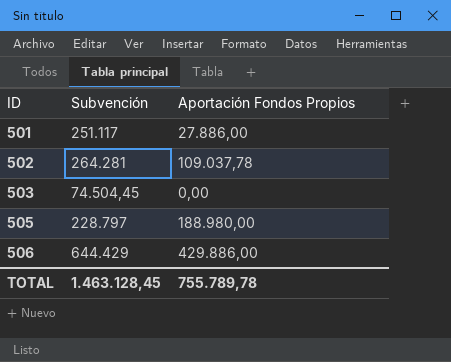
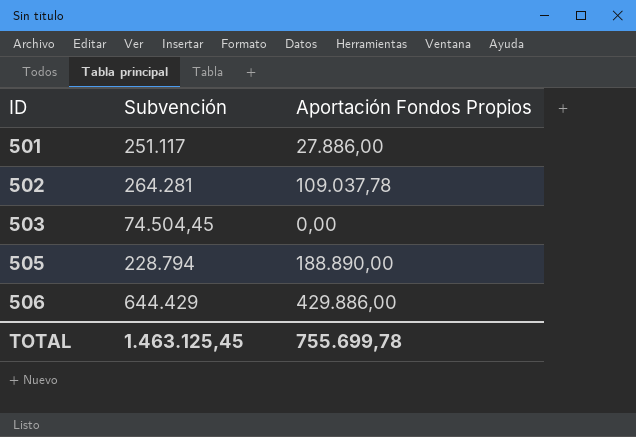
505 | Subvención: 228.797 -> 228.794
505 | Aportación Fondos Propios: 188.980,00 -> 188.890,00
TOTAL | Subvención: 1.463.128,45 -> 1.463.125,45
TOTAL | Aportación Fondos Propios: 755.789,78 -> 755.699,78

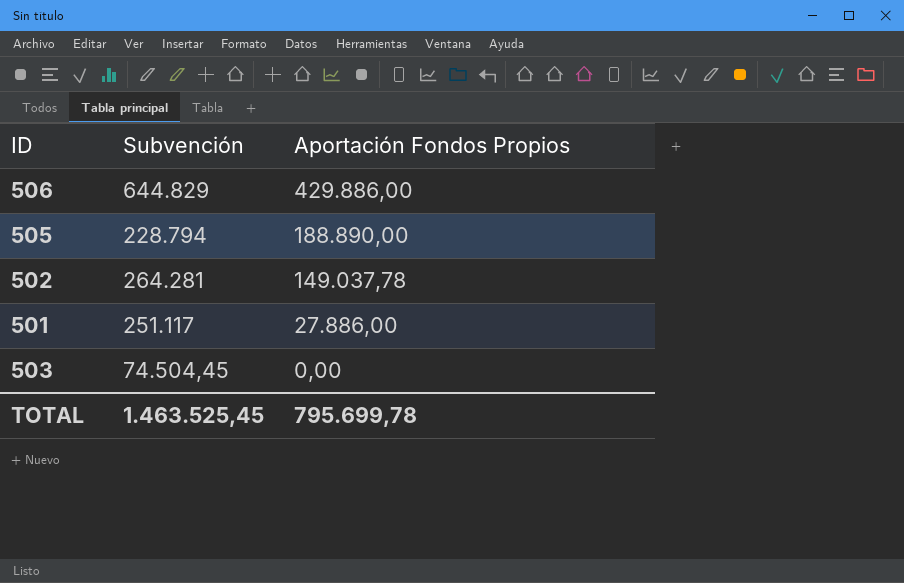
row order: ID ascending -> Aportación Fondos Propios descending
506 | Subvención: 644.429 -> 644.829
502 | Aportación Fondos Propios: 109.037,78 -> 149.037,78
TOTAL | Subvención: 1.463.125,45 -> 1.463.525,45
TOTAL | Aportación Fondos Propios: 755.699,78 -> 795.699,78

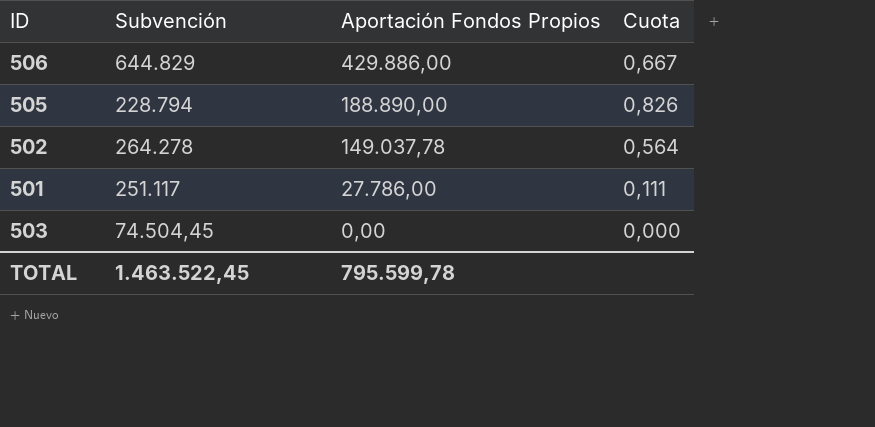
column Cuota | formula: none -> [Aportación Fondos Propios] / [Subvención]
502 | Subvención: 264.281 -> 264.278
501 | Aportación Fondos Propios: 27.886,00 -> 27.786,00
TOTAL | Subvención: 1.463.525,45 -> 1.463.522,45
TOTAL | Aportación Fondos Propios: 795.699,78 -> 795.599,78

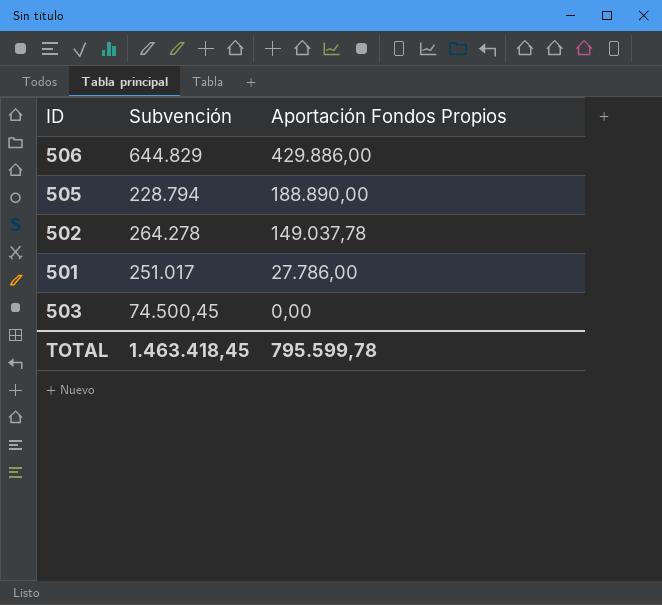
column Cuota | formula: [Aportación Fondos Propios] / [Subvención] -> none
501 | Subvención: 251.117 -> 251.017
503 | Subvención: 74.504,45 -> 74.500,45
TOTAL | Subvención: 1.463.522,45 -> 1.463.418,45

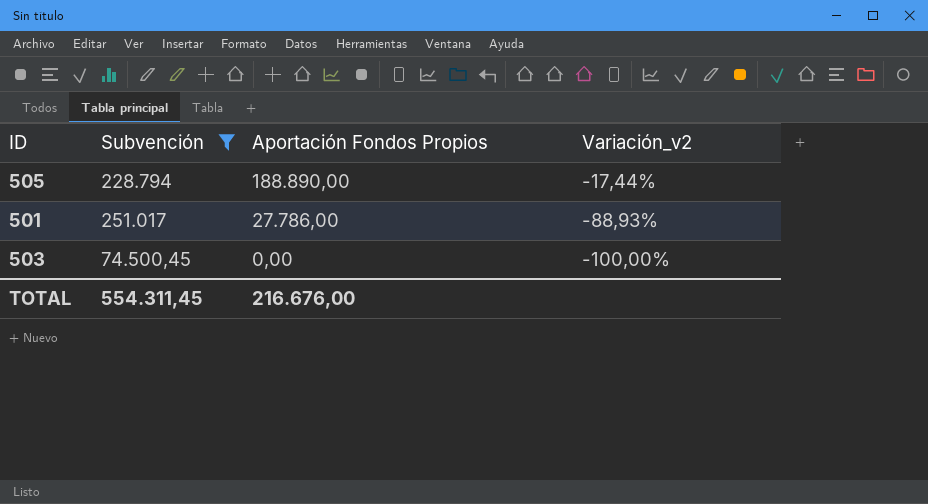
filter: none -> Subvención <= 251.017
column Variación_v2 | formula: none -> ([Aportación Fondos Propios] - [Subvención]) / [Subvención]
TOTAL | Subvención: 1.463.418,45 -> 554.311,45
TOTAL | Aportación Fondos Propios: 795.599,78 -> 216.676,00

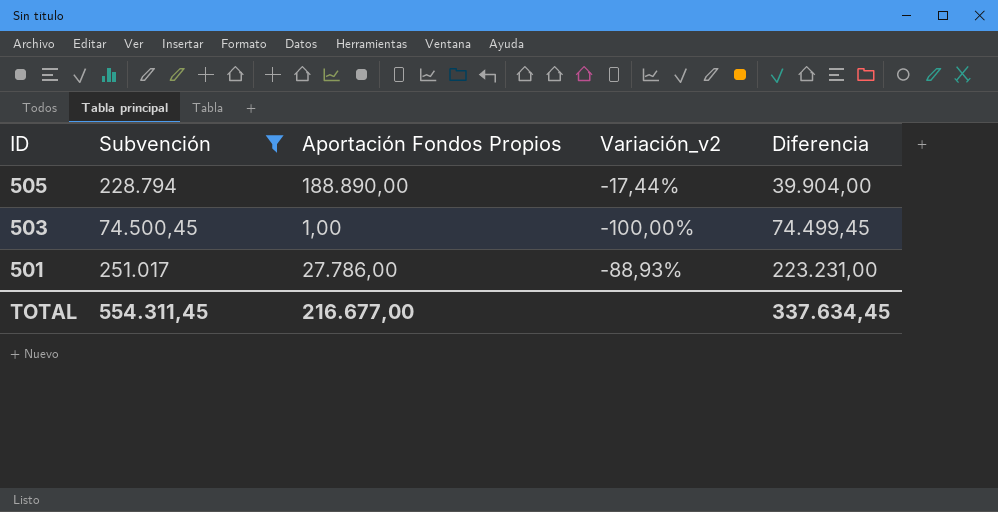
row order: Aportación Fondos Propios descending -> ID descending
column Diferencia | formula: none -> [Subvención] - [Aportación Fondos Propios]
503 | Aportación Fondos Propios: 0,00 -> 1,00
TOTAL | Aportación Fondos Propios: 216.676,00 -> 216.677,00

